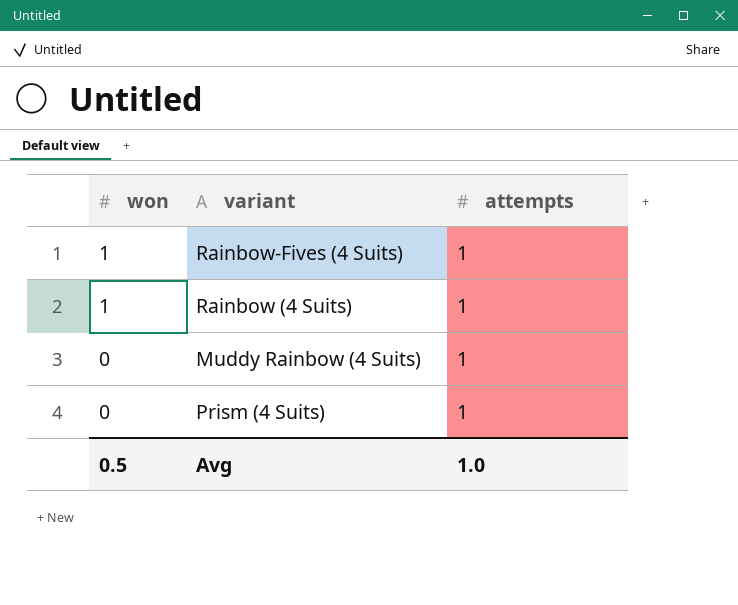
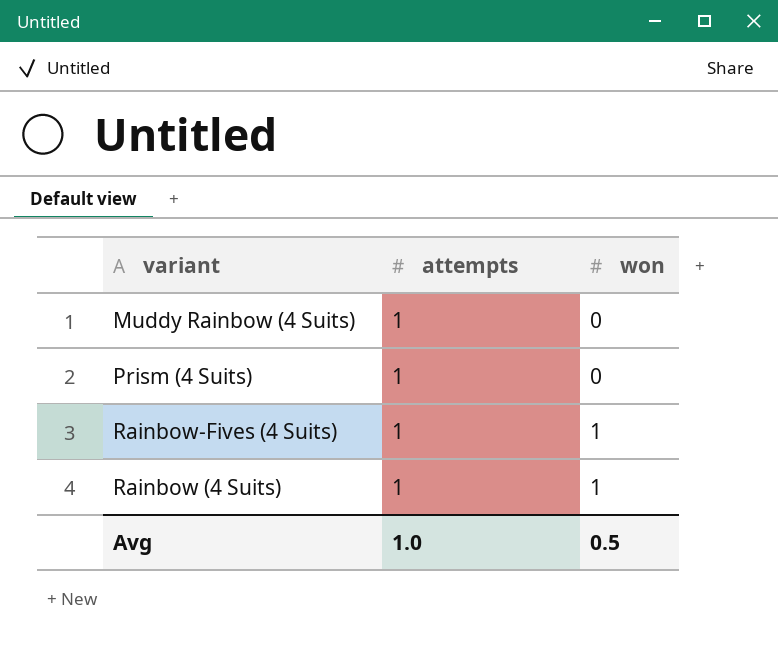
row order: won descending -> won ascending
column won | position: 1 -> 3

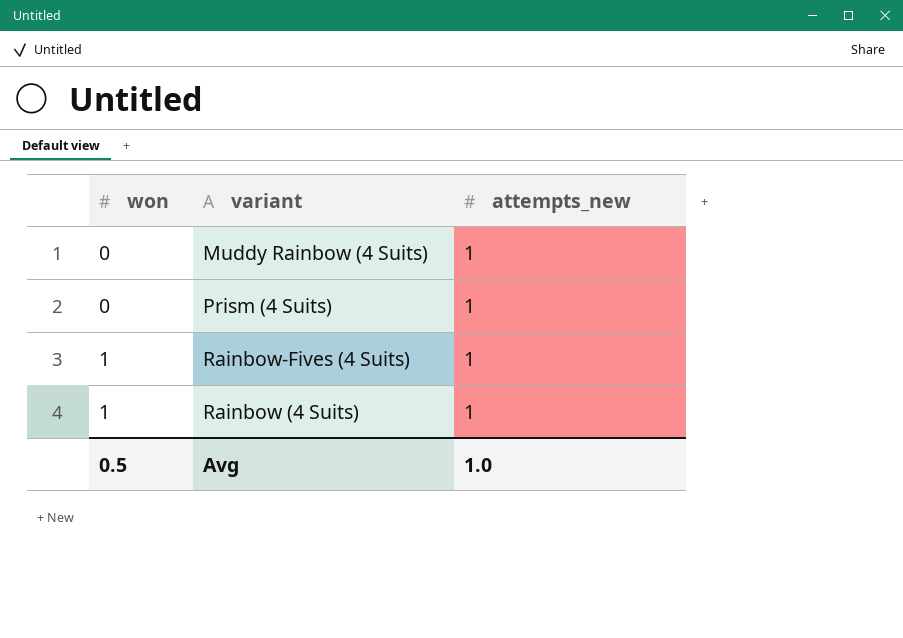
column won | position: 3 -> 1
column name: attempts -> attempts_new

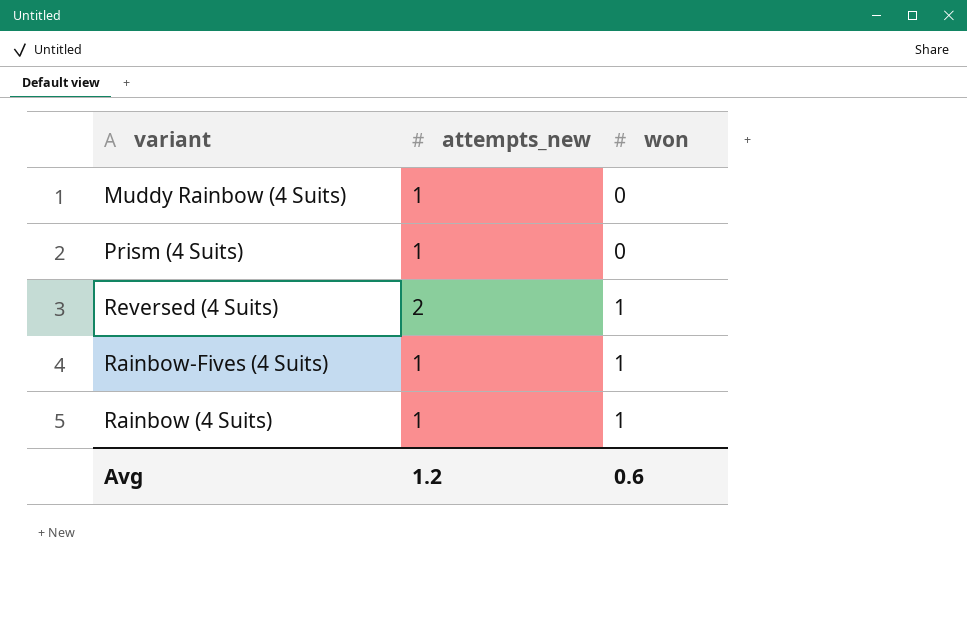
column won | position: 1 -> 3
row Reversed (4 Suits): none -> 2 | 1
Avg | attempts_new: 1.0 -> 1.2
Avg | won: 0.5 -> 0.6

